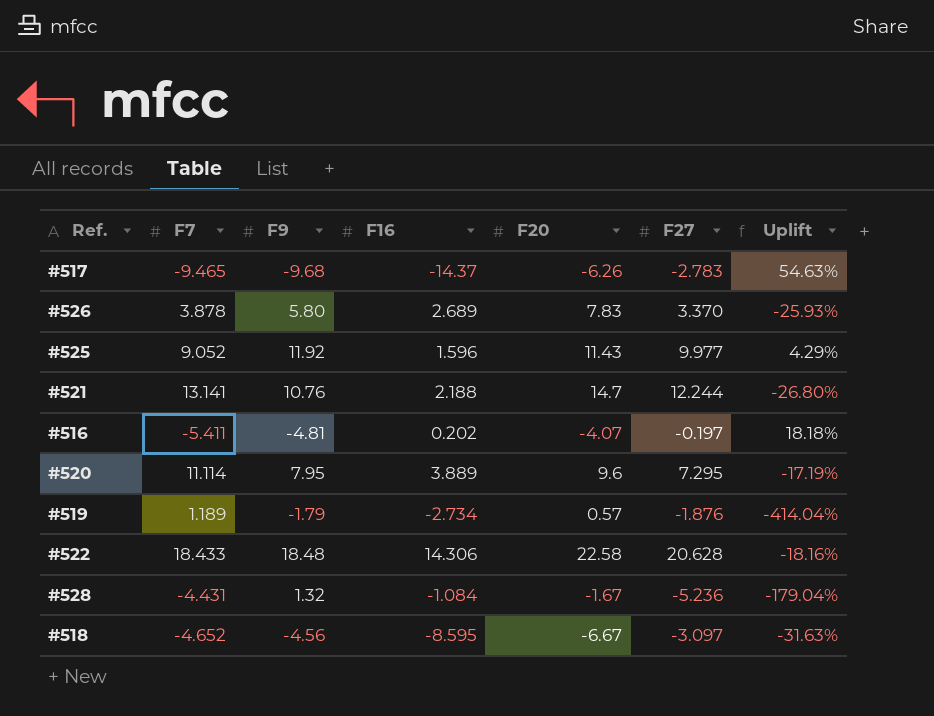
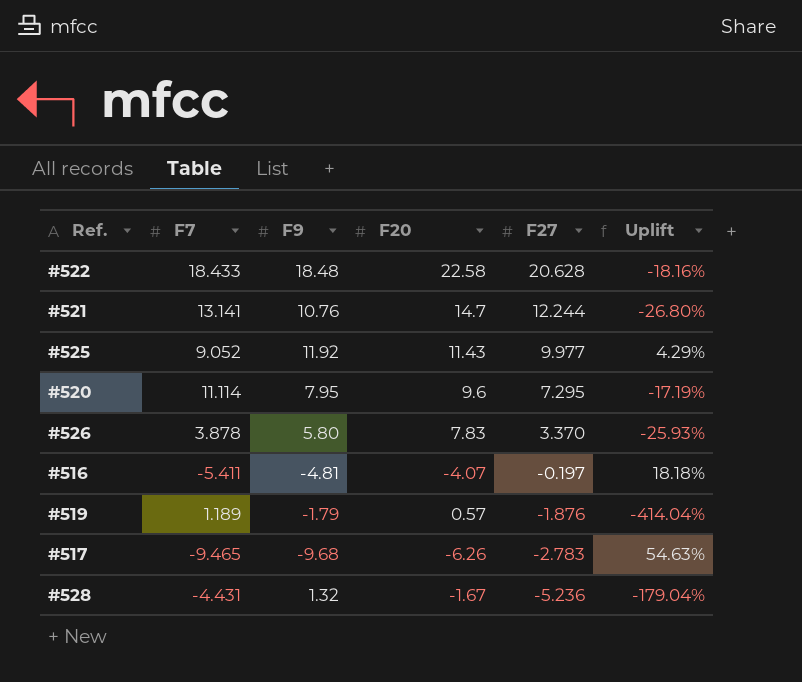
row order: none -> F27 descending
column F16 | position: 4 -> none
row #518: -4.652 | -4.56 | -8.595 | -6.67 | -3.097 | -31.63% -> none

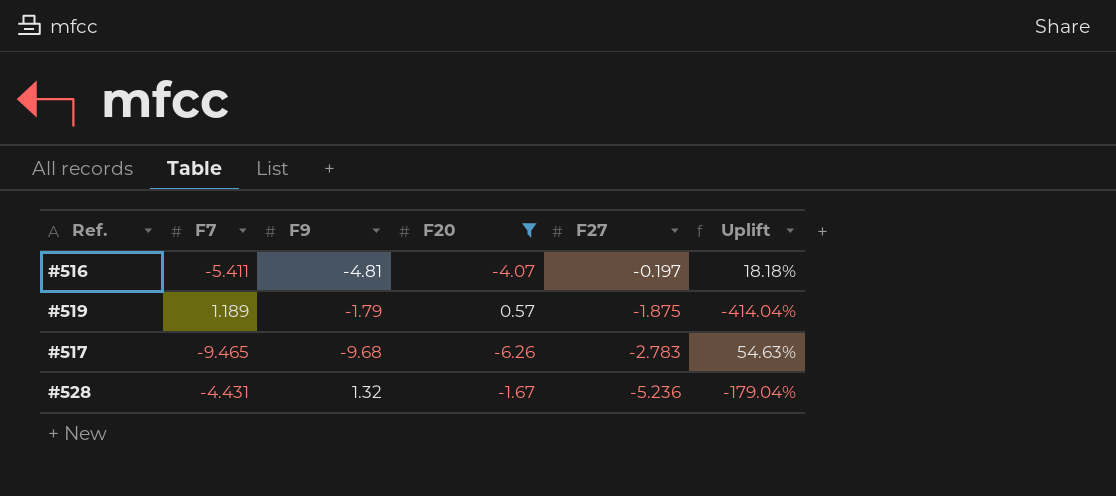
filter: none -> F20 <= 0.57
#519 | F27: -1.876 -> -1.875

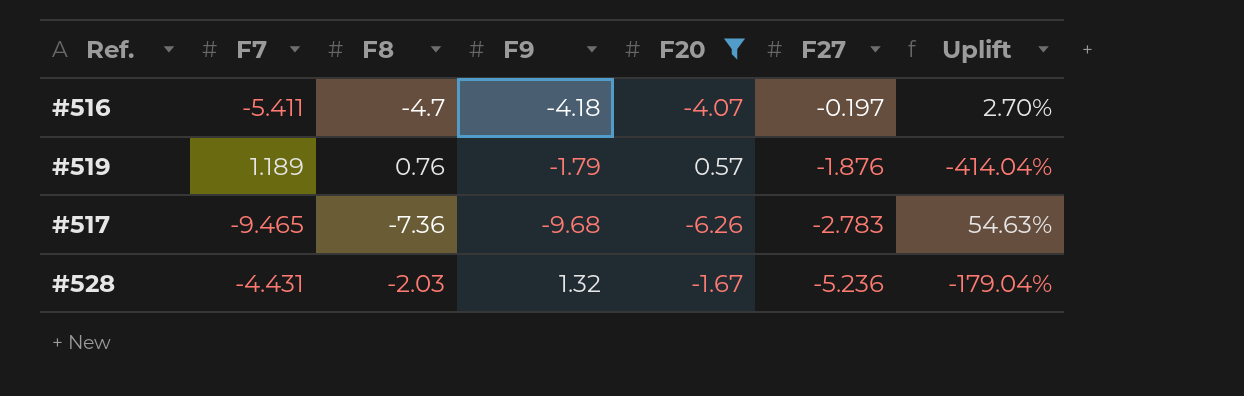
column F8 | position: none -> 3
#516 | F9: -4.81 -> -4.18
#516 | Uplift: 18.18% -> 2.70%
#519 | F27: -1.875 -> -1.876

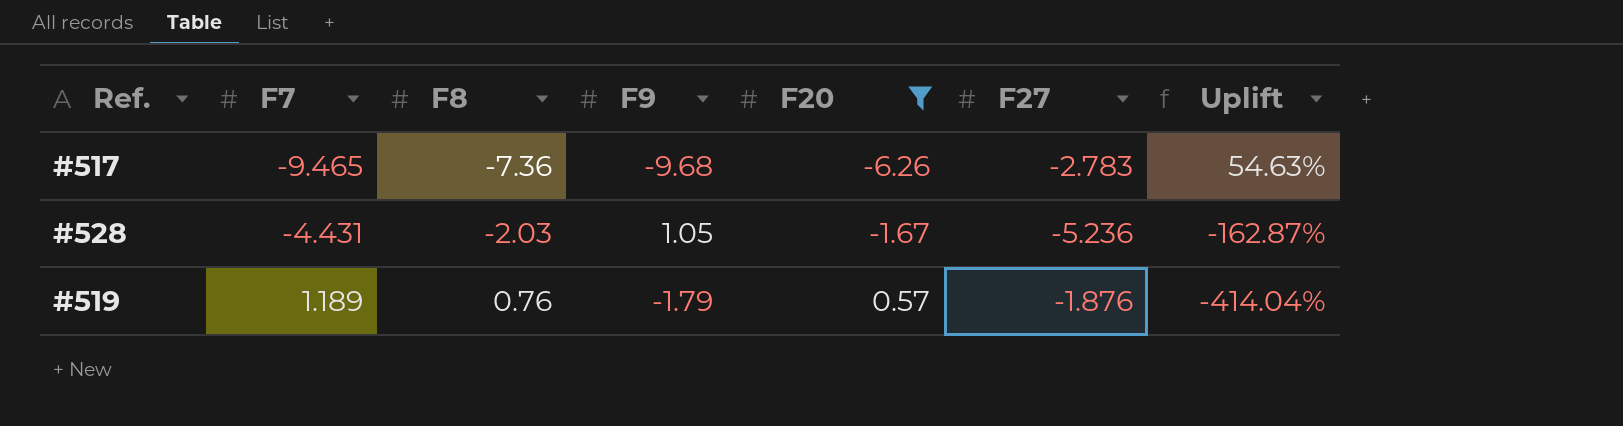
row order: F27 descending -> F7 ascending
row #516: -5.411 | -4.7 | -4.18 | -4.07 | -0.197 | 2.70% -> none
#528 | F9: 1.32 -> 1.05
#528 | Uplift: -179.04% -> -162.87%

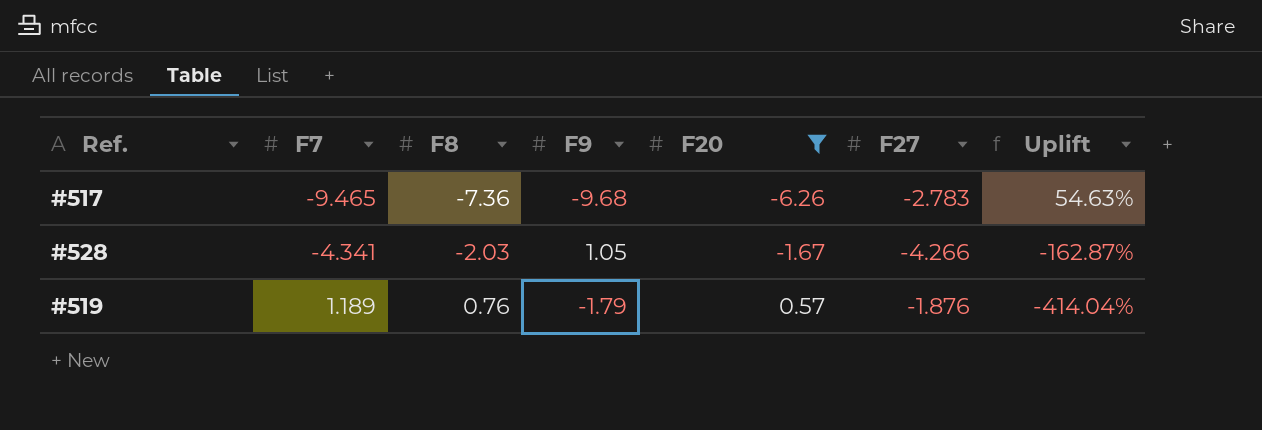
#528 | F7: -4.431 -> -4.341
#528 | F27: -5.236 -> -4.266

